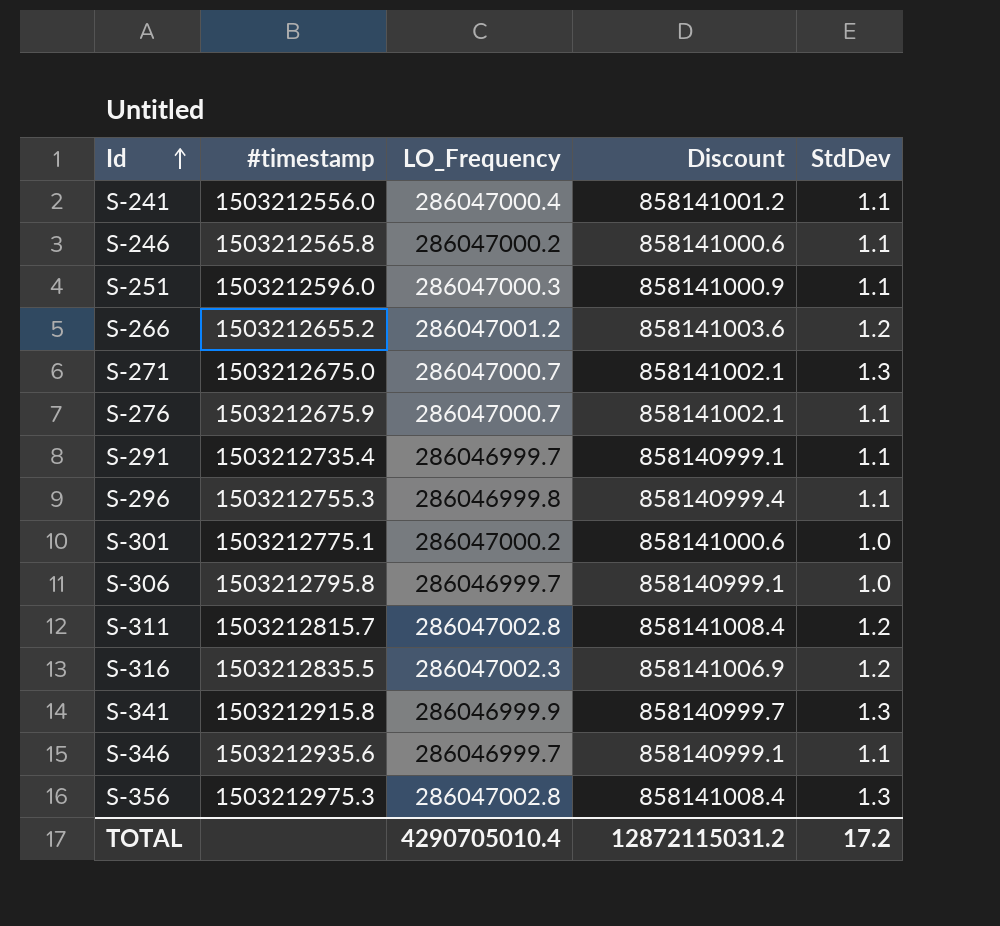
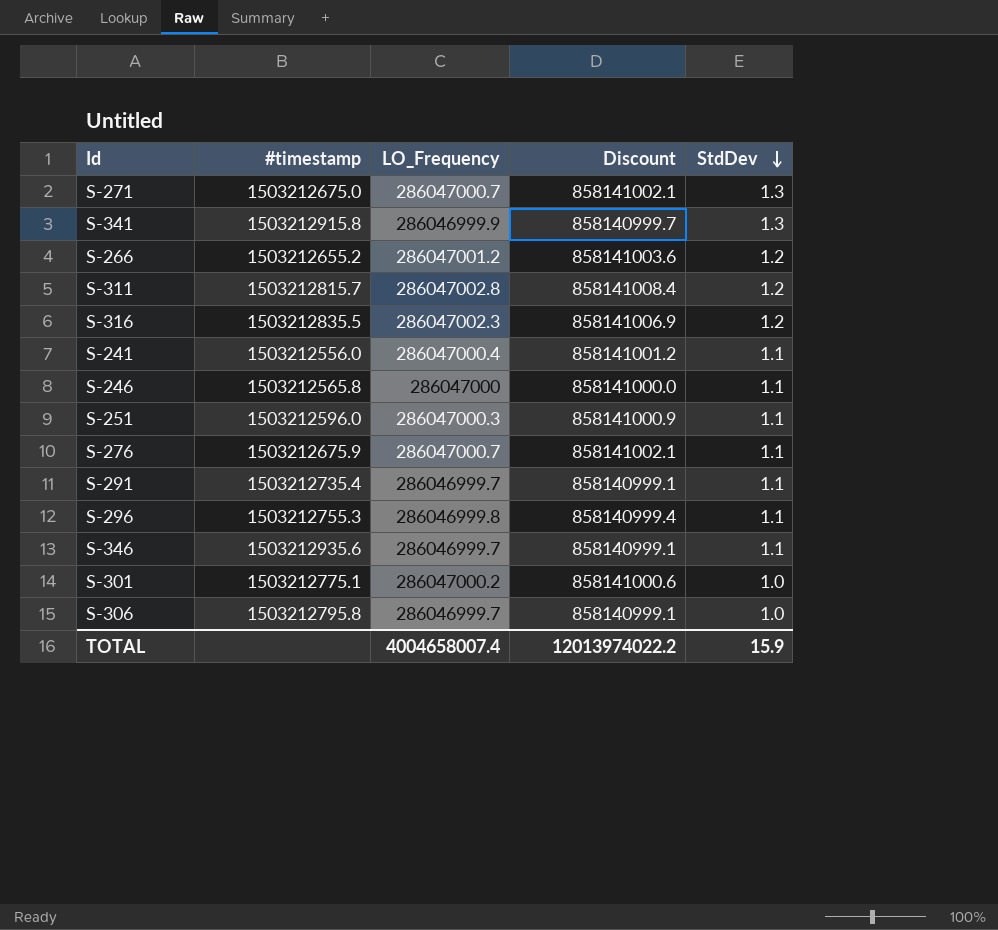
row order: Id ascending -> StdDev descending
row S-356: 1503212975.3 | 286047002.8 | 858141008.4 | 1.3 -> none
S-246 | LO_Frequency: 286047000.2 -> 286047000
S-246 | Discount: 858141000.6 -> 858141000.0
TOTAL | LO_Frequency: 4290705010.4 -> 4004658007.4
TOTAL | Discount: 12872115031.2 -> 12013974022.2
TOTAL | StdDev: 17.2 -> 15.9

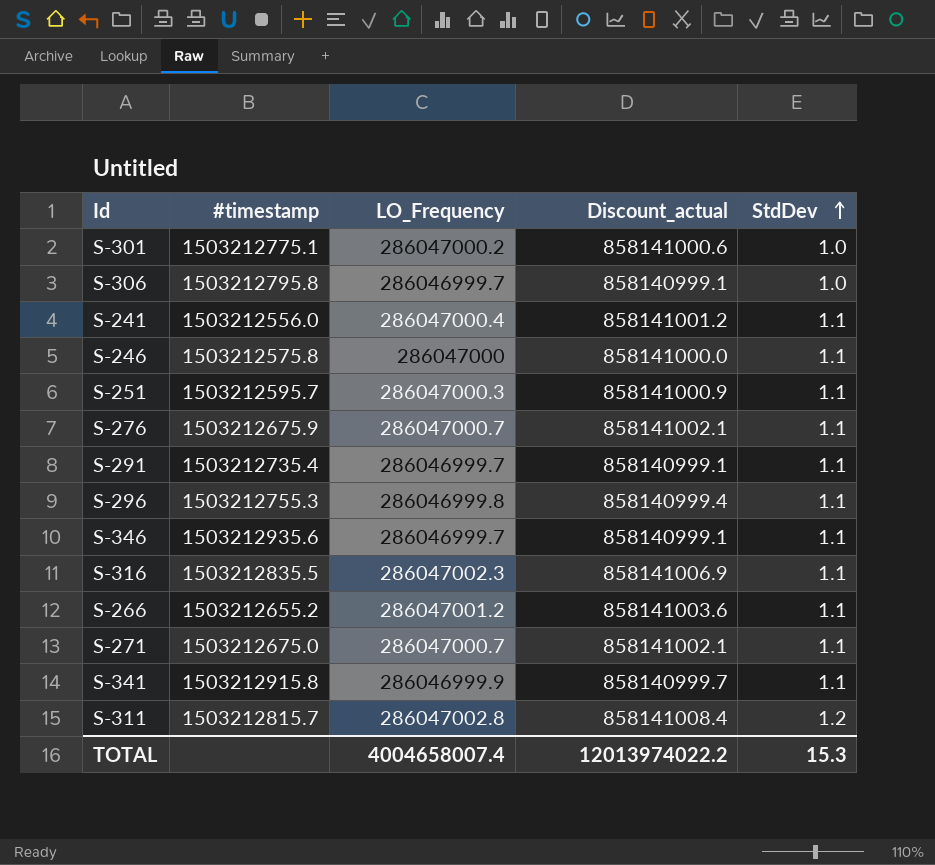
row order: StdDev descending -> StdDev ascending
column name: Discount -> Discount_actual
S-246 | #timestamp: 1503212565.8 -> 1503212575.8
S-251 | #timestamp: 1503212596.0 -> 1503212595.7
S-316 | StdDev: 1.2 -> 1.1
S-266 | StdDev: 1.2 -> 1.1
S-271 | StdDev: 1.3 -> 1.1
S-341 | StdDev: 1.3 -> 1.1
TOTAL | StdDev: 15.9 -> 15.3

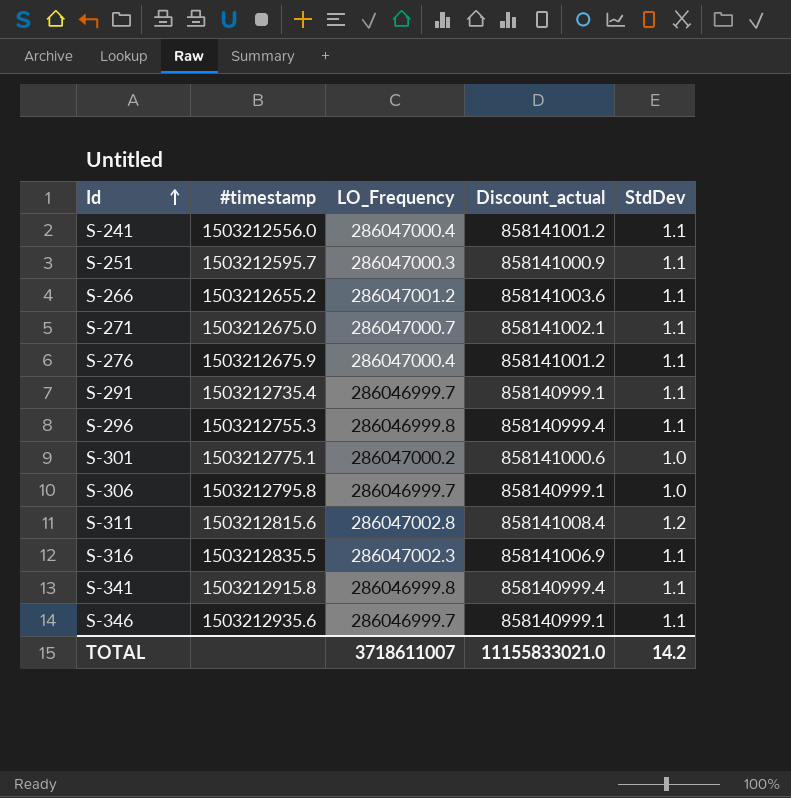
row order: StdDev ascending -> Id ascending
row S-246: 1503212575.8 | 286047000 | 858141000.0 | 1.1 -> none
S-276 | LO_Frequency: 286047000.7 -> 286047000.4
S-276 | Discount_actual: 858141002.1 -> 858141001.2
S-311 | #timestamp: 1503212815.7 -> 1503212815.6
S-341 | LO_Frequency: 286046999.9 -> 286046999.8
S-341 | Discount_actual: 858140999.7 -> 858140999.4
TOTAL | LO_Frequency: 4004658007.4 -> 3718611007
TOTAL | Discount_actual: 12013974022.2 -> 11155833021.0
TOTAL | StdDev: 15.3 -> 14.2

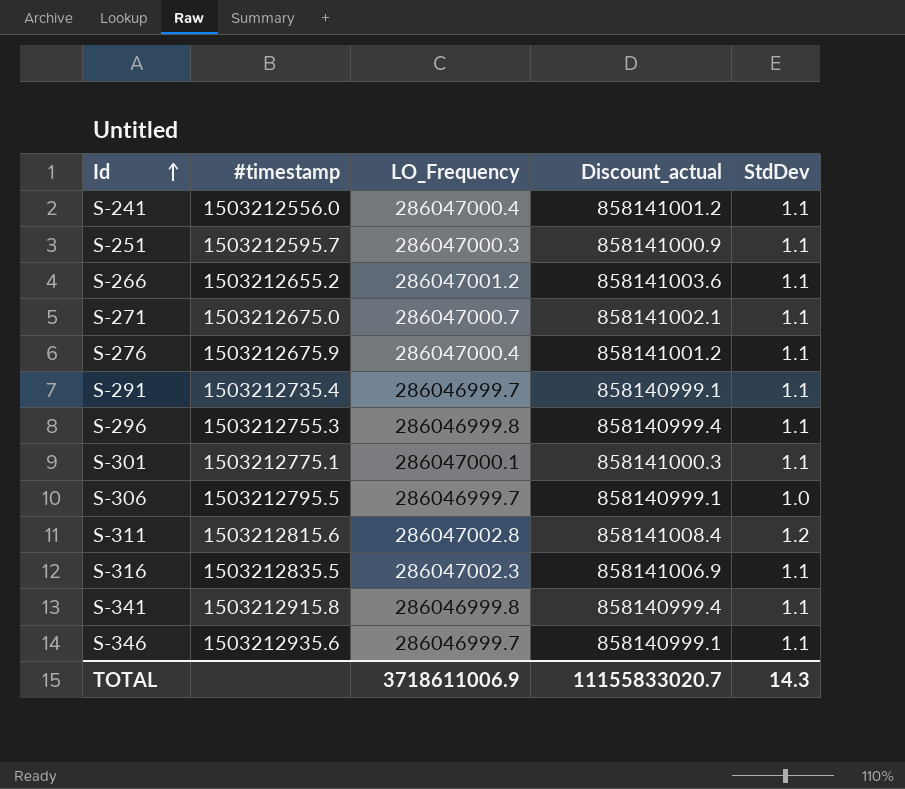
S-301 | LO_Frequency: 286047000.2 -> 286047000.1
S-301 | Discount_actual: 858141000.6 -> 858141000.3
S-301 | StdDev: 1.0 -> 1.1
S-306 | #timestamp: 1503212795.8 -> 1503212795.5
TOTAL | LO_Frequency: 3718611007 -> 3718611006.9
TOTAL | Discount_actual: 11155833021.0 -> 11155833020.7
TOTAL | StdDev: 14.2 -> 14.3

